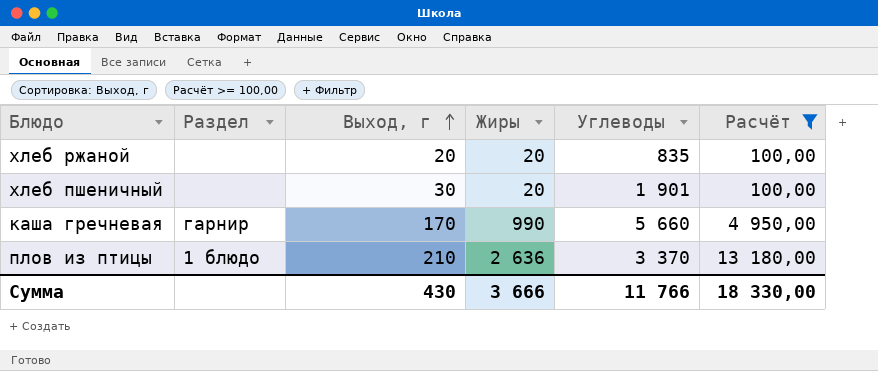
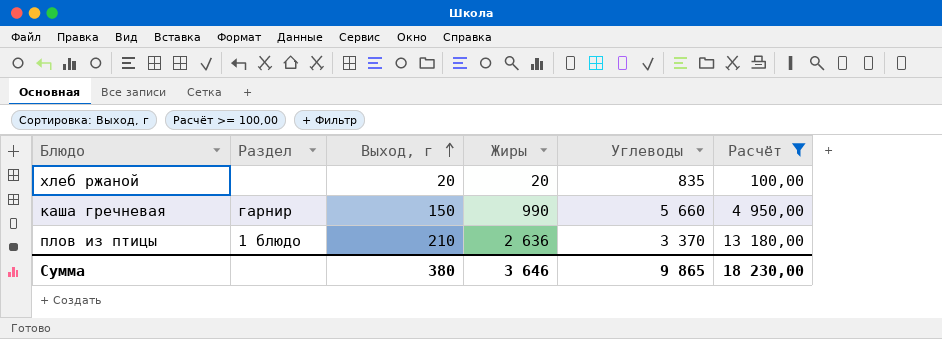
row хлеб пшеничный: none | 30 | 20 | 1 901 | 100,00 -> none
каша гречневая | Выход, г: 170 -> 150
Сумма | Выход, г: 430 -> 380
Сумма | Жиры: 3 666 -> 3 646
Сумма | Углеводы: 11 766 -> 9 865
Сумма | Расчёт: 18 330,00 -> 18 230,00

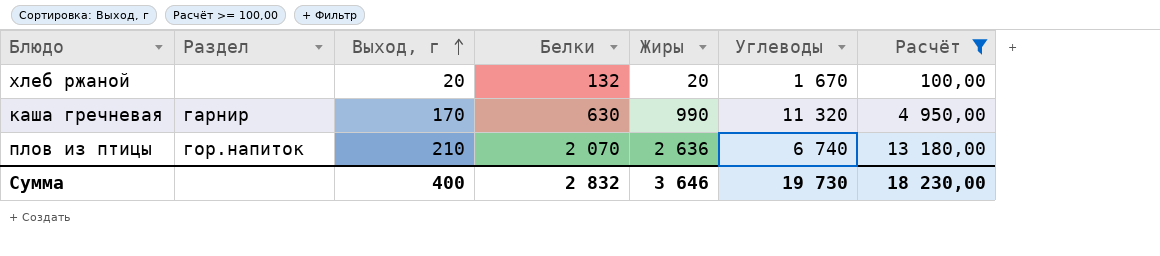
column Белки | position: none -> 4
хлеб ржаной | Углеводы: 835 -> 1 670
каша гречневая | Выход, г: 150 -> 170
каша гречневая | Углеводы: 5 660 -> 11 320
плов из птицы | Раздел: 1 блюдо -> гор.напиток
плов из птицы | Углеводы: 3 370 -> 6 740
Сумма | Выход, г: 380 -> 400
Сумма | Углеводы: 9 865 -> 19 730

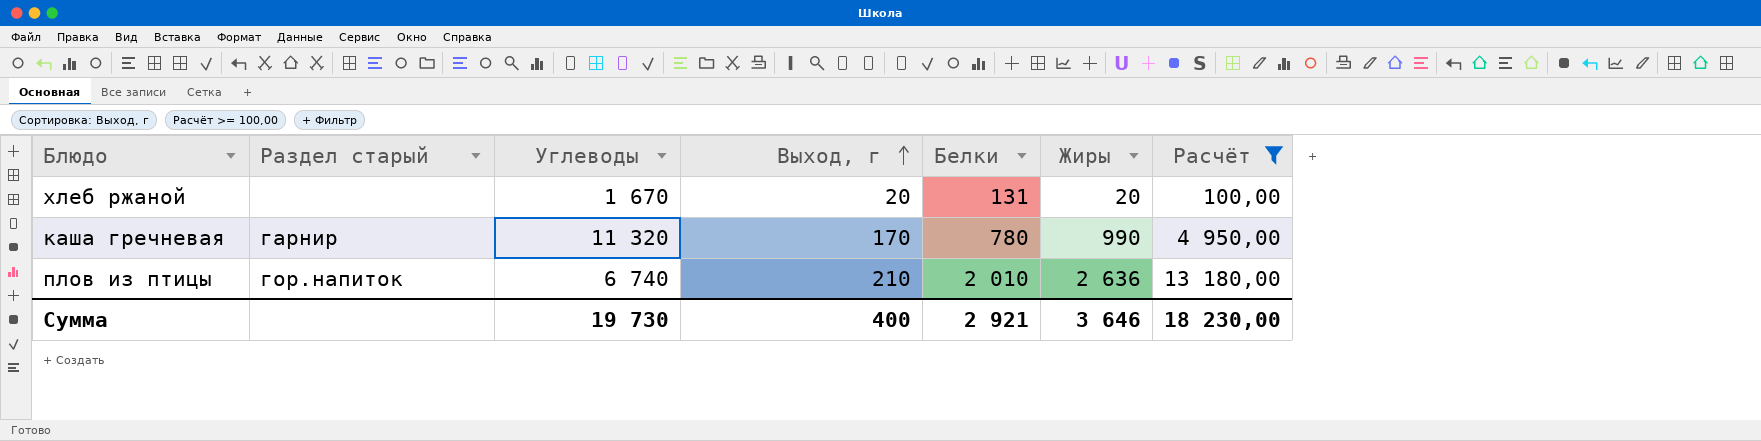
column name: Раздел -> Раздел старый
column Углеводы | position: 6 -> 3
хлеб ржаной | Белки: 132 -> 131
каша гречневая | Белки: 630 -> 780
плов из птицы | Белки: 2 070 -> 2 010
Сумма | Белки: 2 832 -> 2 921

